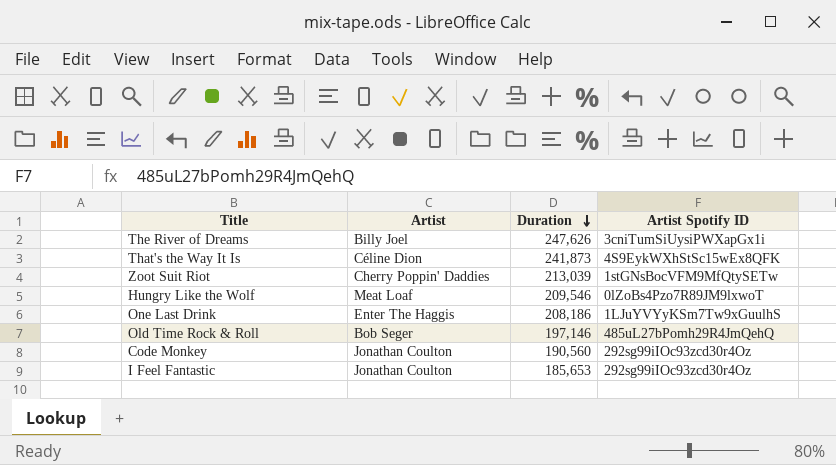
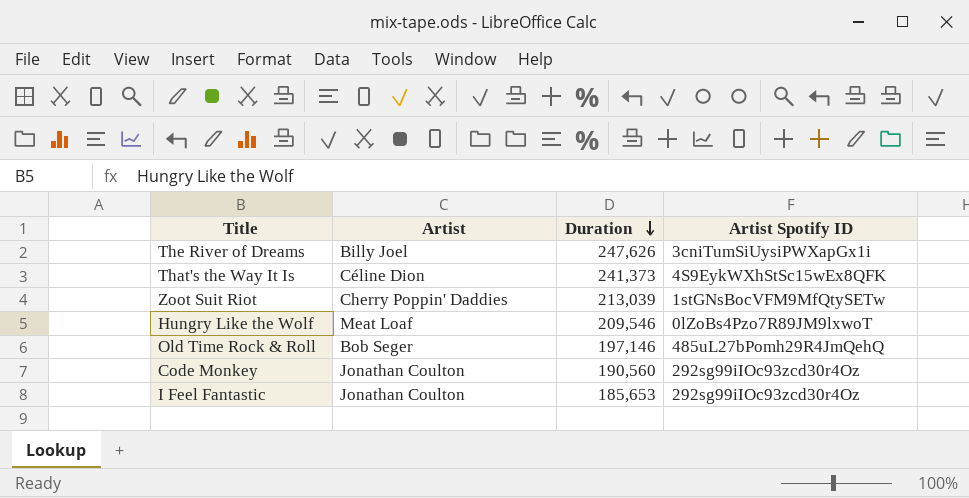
row One Last Drink: Enter The Haggis | 208,186 | 1LJuYVYyKSm7Tw9xGuulhS -> none
That's the Way It Is | Duration: 241,873 -> 241,373

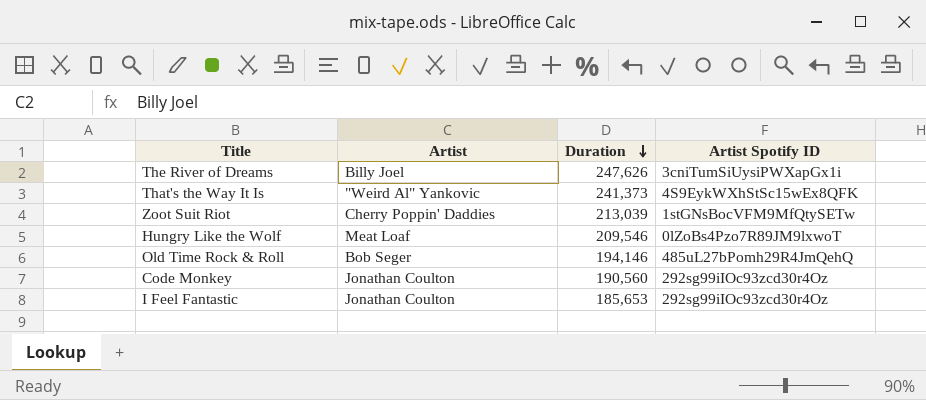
That's the Way It Is | Artist: Céline Dion -> "Weird Al" Yankovic
Old Time Rock & Roll | Duration: 197,146 -> 194,146

